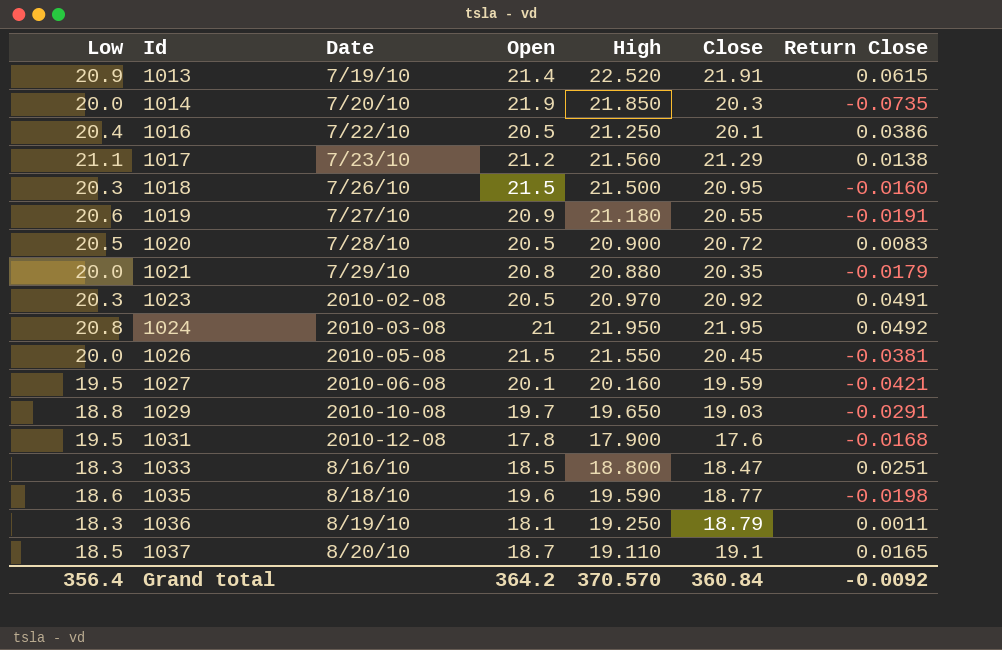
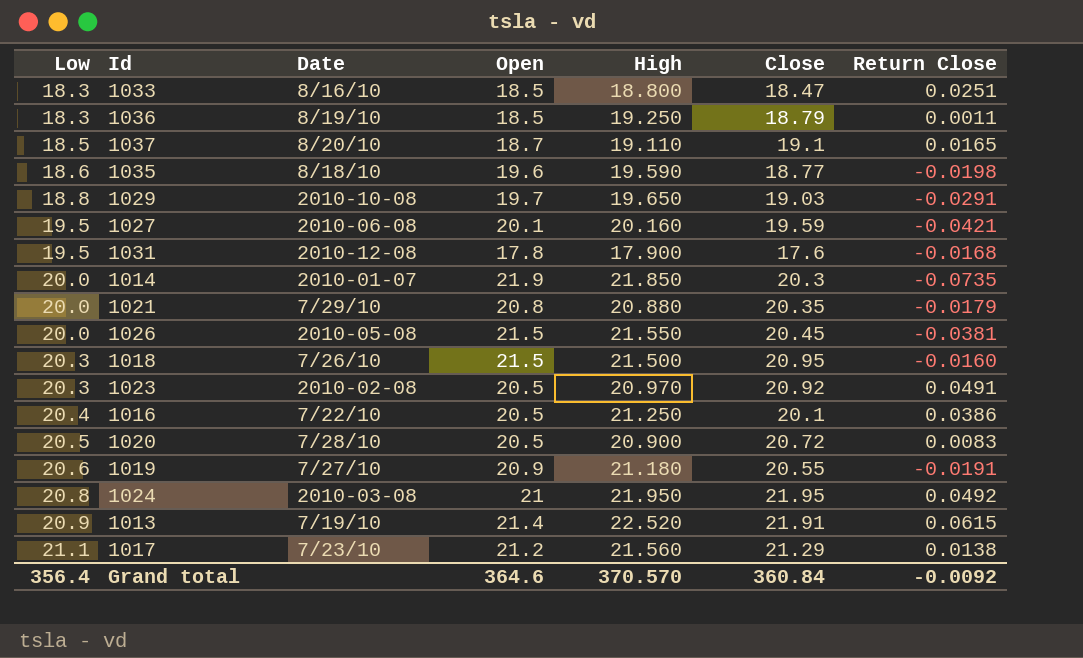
row order: Id ascending -> Low ascending
1036 | Open: 18.1 -> 18.5
1014 | Date: 7/20/10 -> 2010-01-07
Grand total | Open: 364.2 -> 364.6

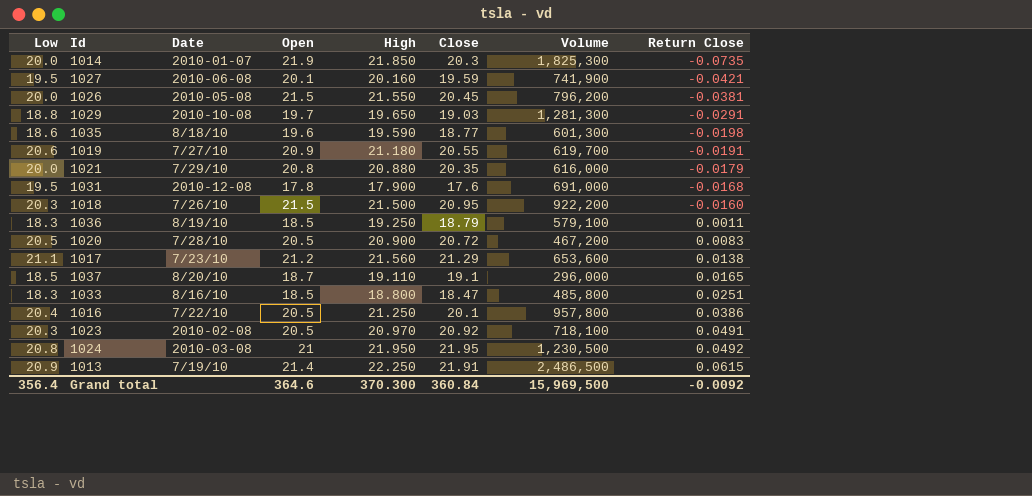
row order: Low ascending -> Return Close ascending
column Volume | position: none -> 7
1013 | High: 22.520 -> 22.250
Grand total | High: 370.570 -> 370.300

